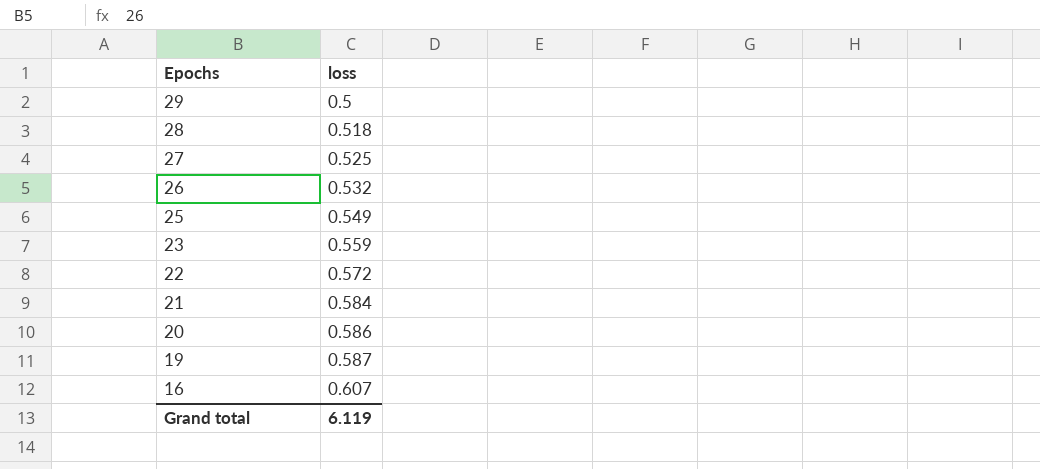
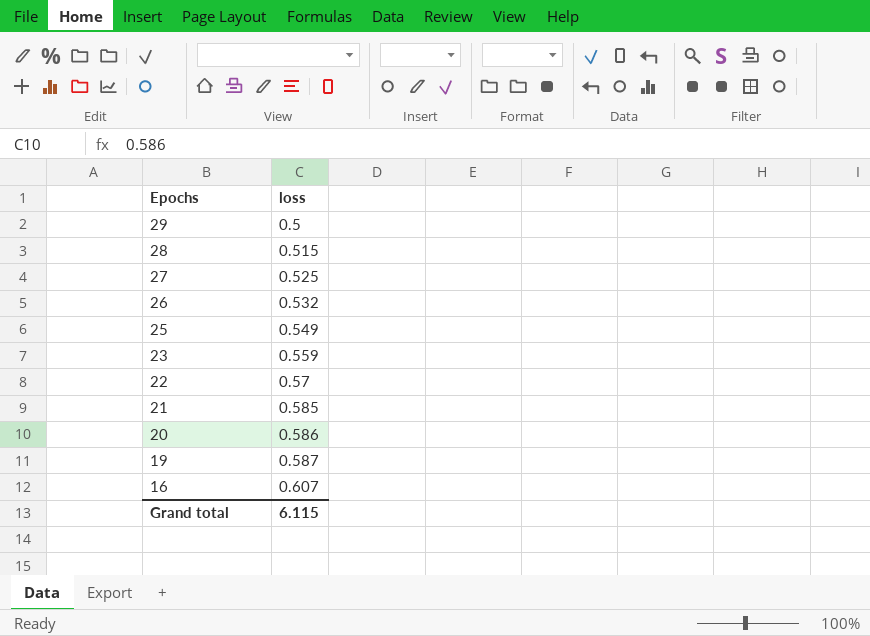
28 | loss: 0.518 -> 0.515
22 | loss: 0.572 -> 0.57
21 | loss: 0.584 -> 0.585
Grand total | loss: 6.119 -> 6.115

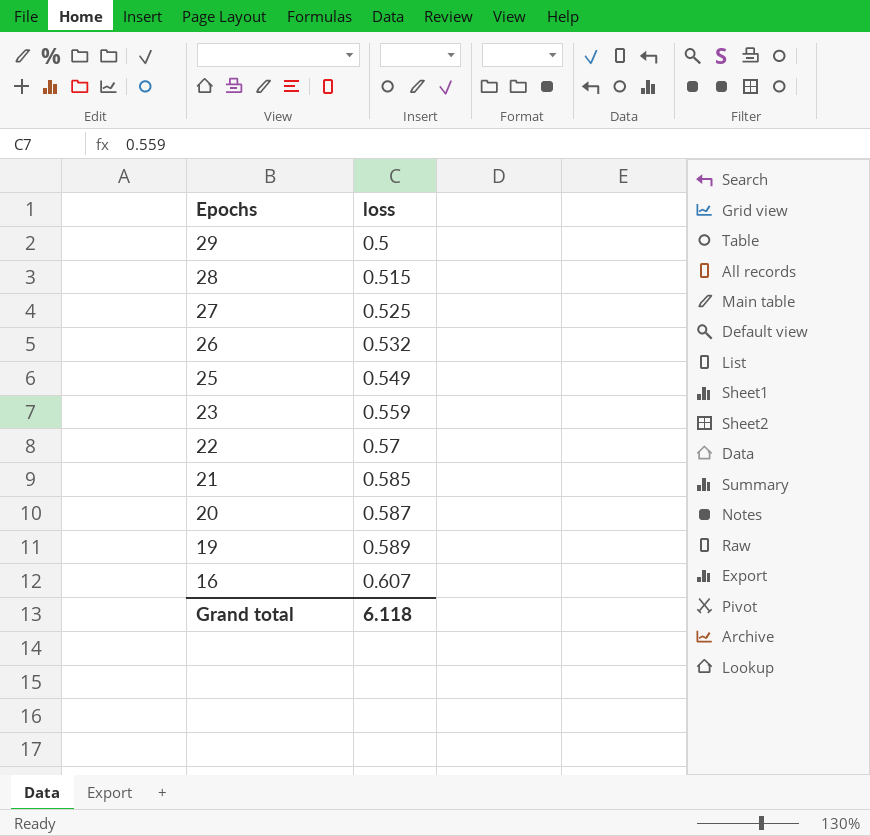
20 | loss: 0.586 -> 0.587
19 | loss: 0.587 -> 0.589
Grand total | loss: 6.115 -> 6.118

